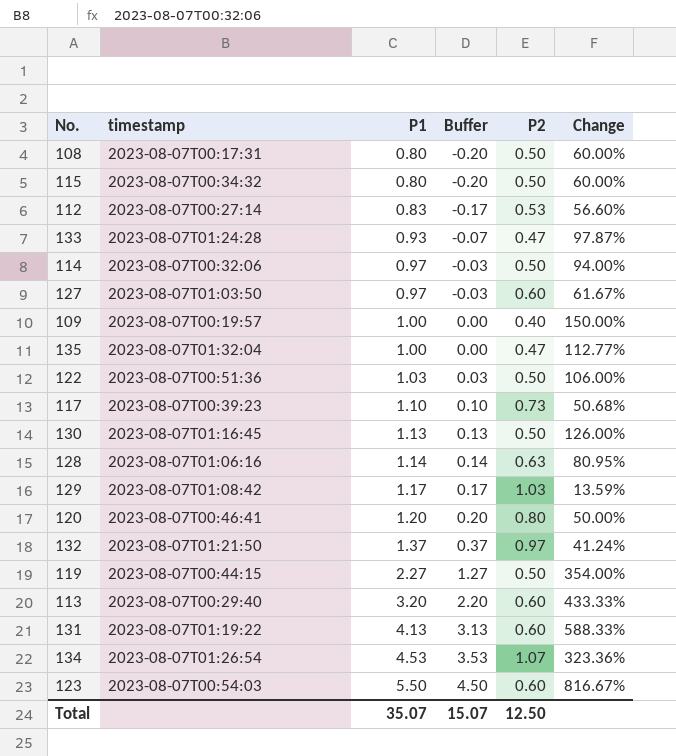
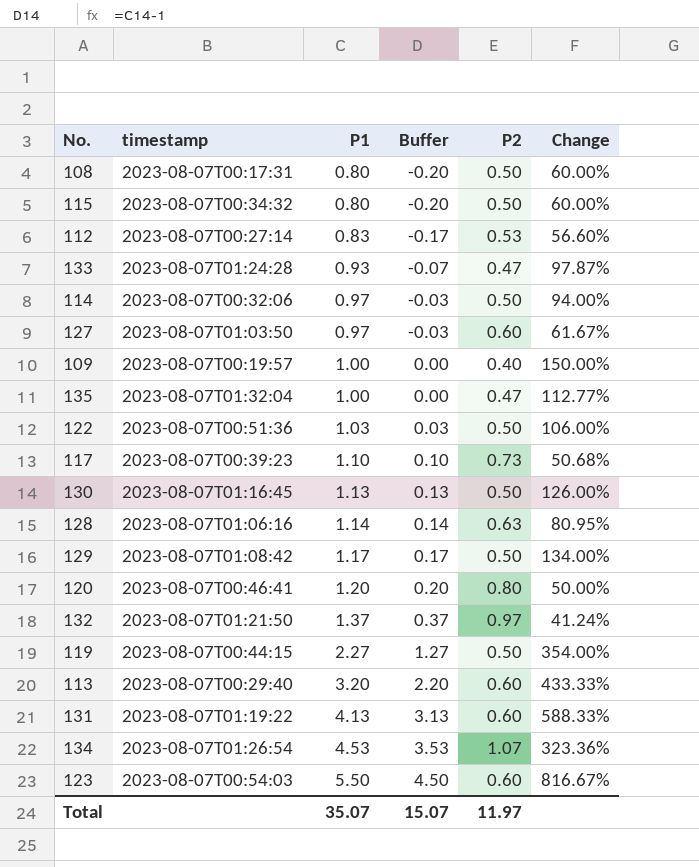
129 | P2: 1.03 -> 0.50
129 | Change: 13.59% -> 134.00%
Total | P2: 12.50 -> 11.97

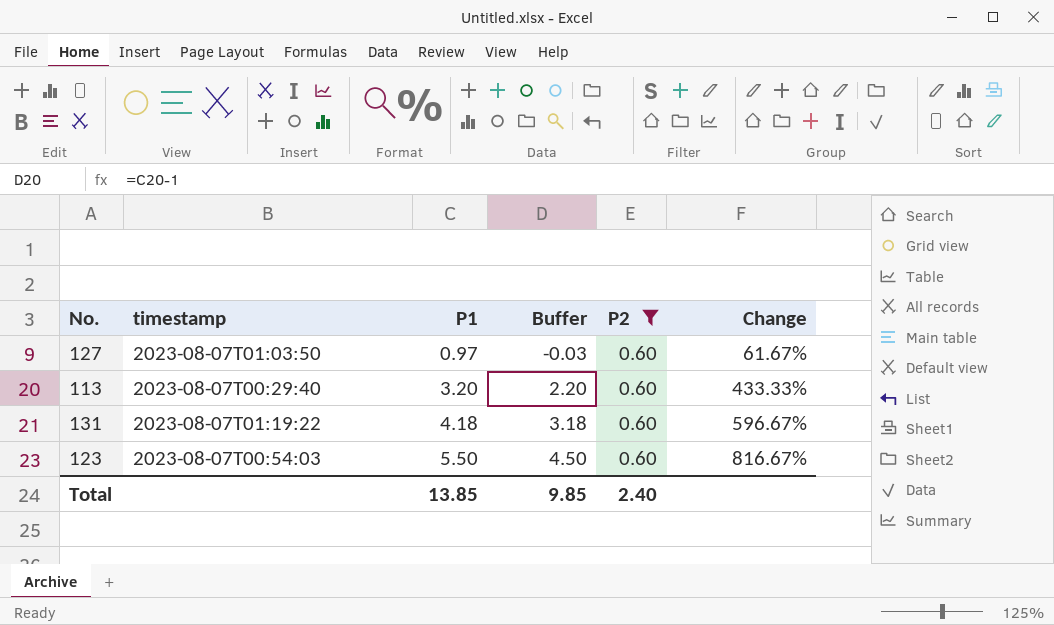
filter: none -> P2 = 0.60
131 | P1: 4.13 -> 4.18
131 | Buffer: 3.13 -> 3.18
131 | Change: 588.33% -> 596.67%
Total | P1: 35.07 -> 13.85
Total | Buffer: 15.07 -> 9.85
Total | P2: 11.97 -> 2.40

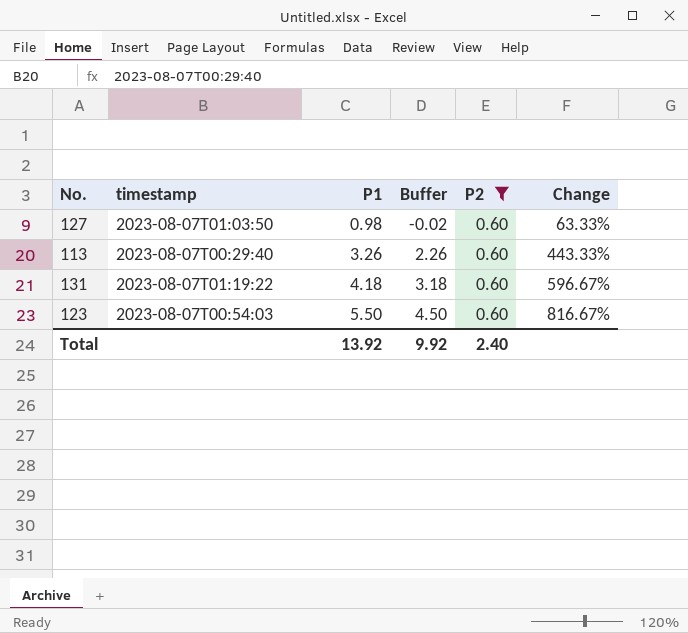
127 | P1: 0.97 -> 0.98
127 | Buffer: -0.03 -> -0.02
127 | Change: 61.67% -> 63.33%
113 | P1: 3.20 -> 3.26
113 | Buffer: 2.20 -> 2.26
113 | Change: 433.33% -> 443.33%
Total | P1: 13.85 -> 13.92
Total | Buffer: 9.85 -> 9.92

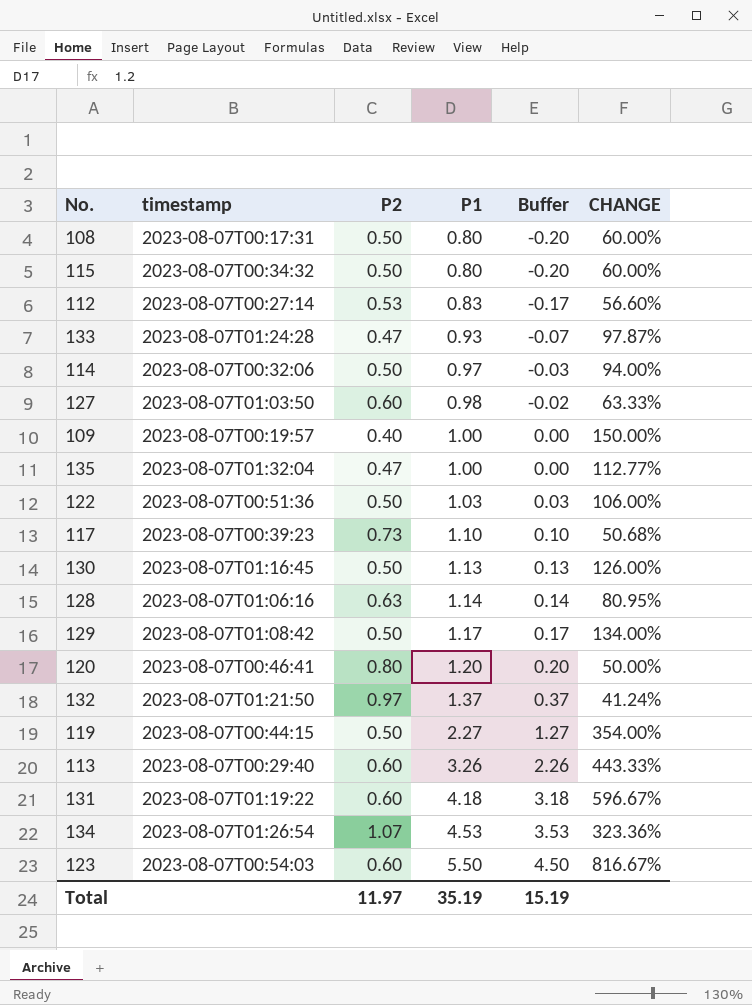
filter: P2 = 0.60 -> none
column P2 | position: 5 -> 3
column name: Change -> CHANGE
Total | P2: 2.40 -> 11.97
Total | P1: 13.92 -> 35.19
Total | Buffer: 9.92 -> 15.19

